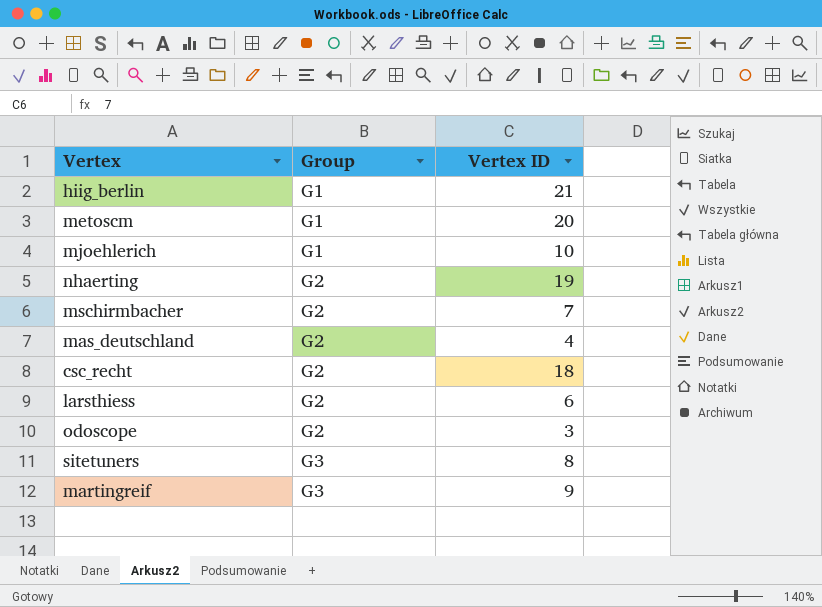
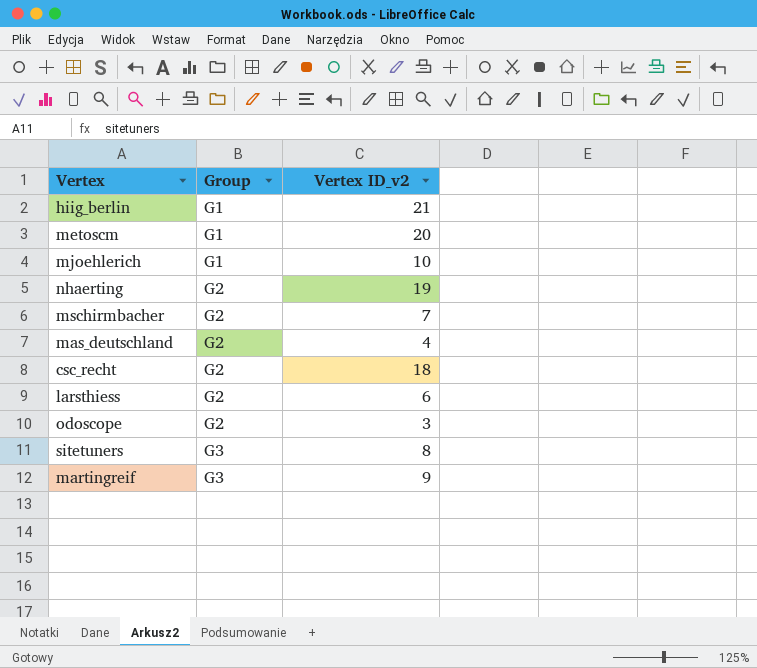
column name: Vertex ID -> Vertex ID_v2

